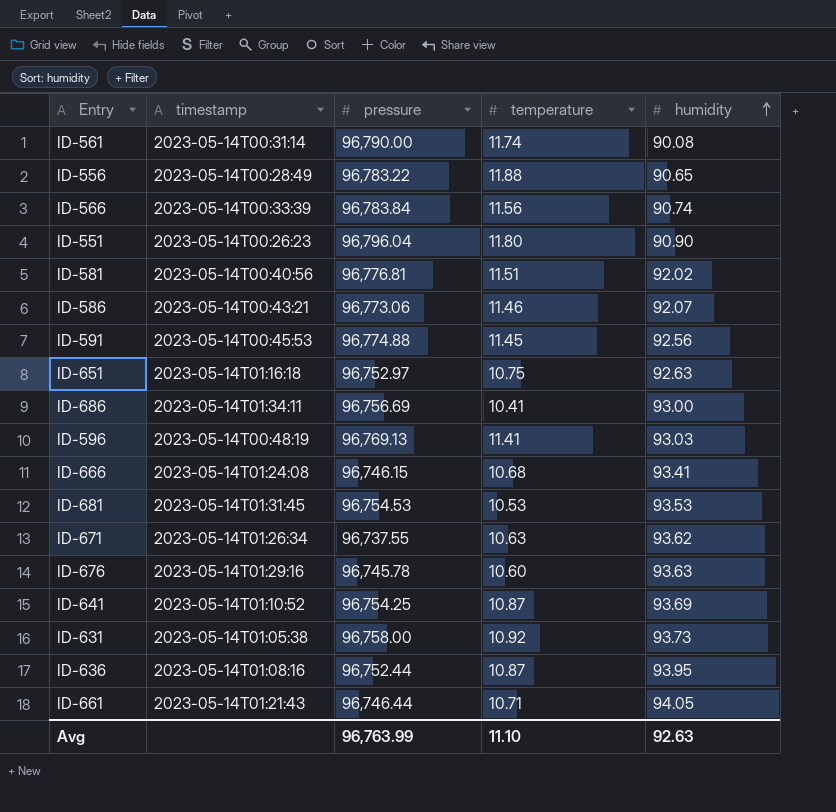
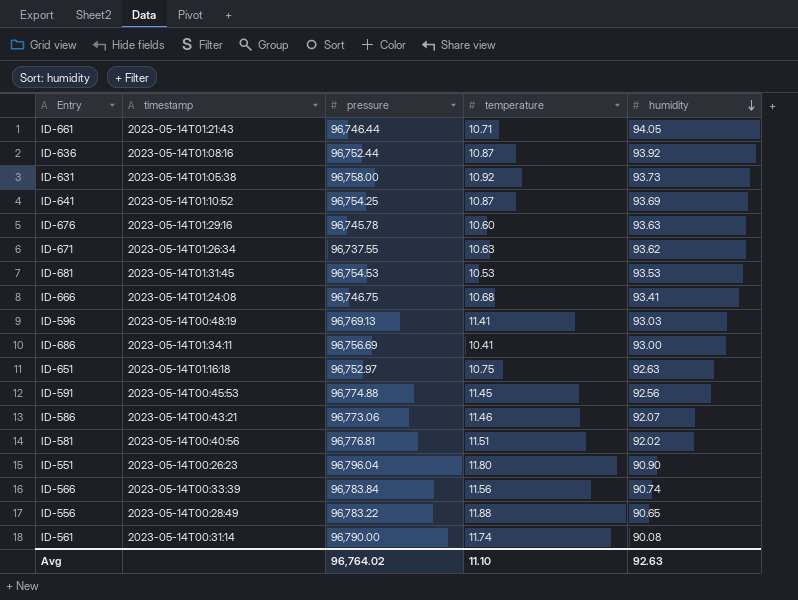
row order: humidity ascending -> humidity descending
ID-636 | humidity: 93.95 -> 93.92
ID-666 | pressure: 96,746.15 -> 96,746.75
Avg | pressure: 96,763.99 -> 96,764.02

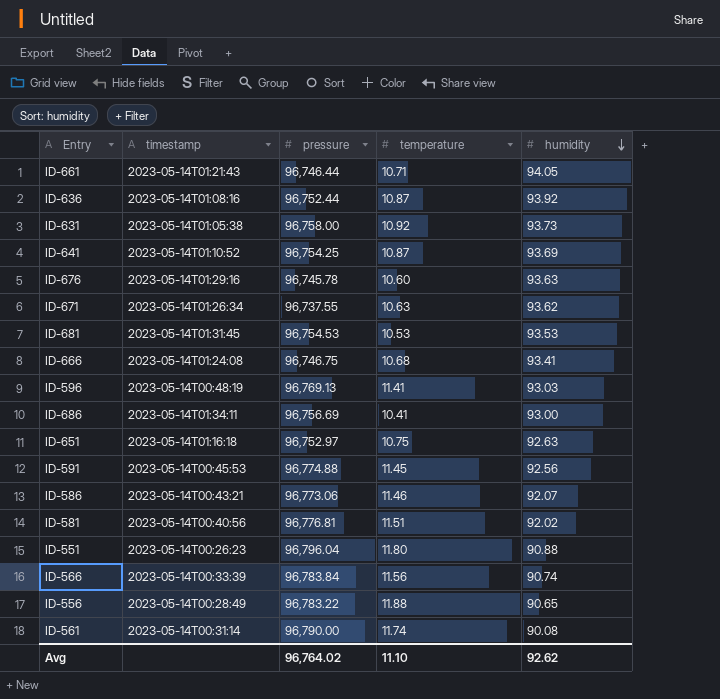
ID-551 | humidity: 90.90 -> 90.88
Avg | humidity: 92.63 -> 92.62

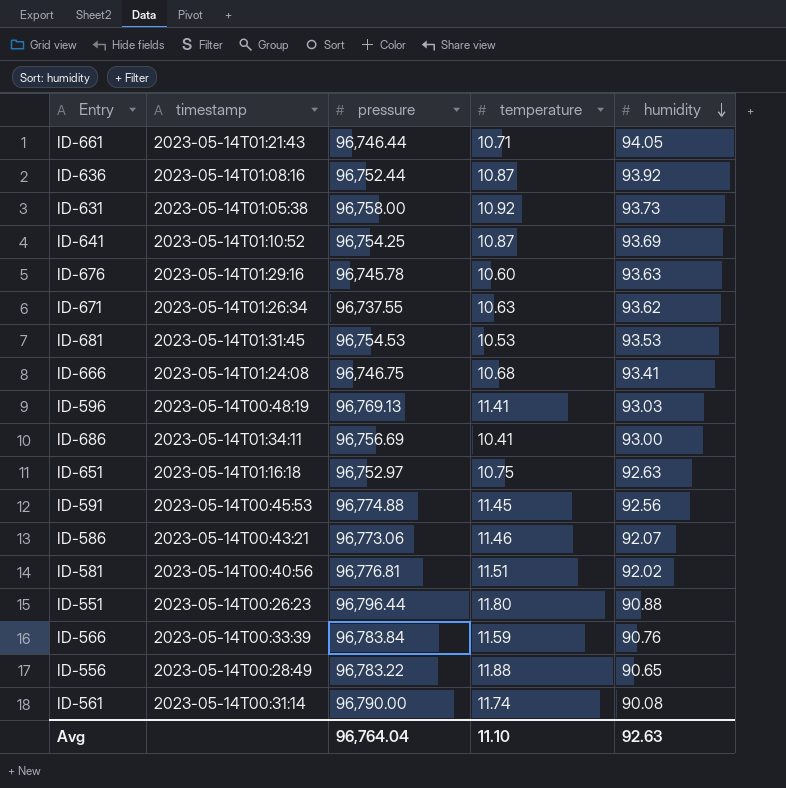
ID-551 | pressure: 96,796.04 -> 96,796.44
ID-566 | temperature: 11.56 -> 11.59
ID-566 | humidity: 90.74 -> 90.76
Avg | pressure: 96,764.02 -> 96,764.04
Avg | humidity: 92.62 -> 92.63

